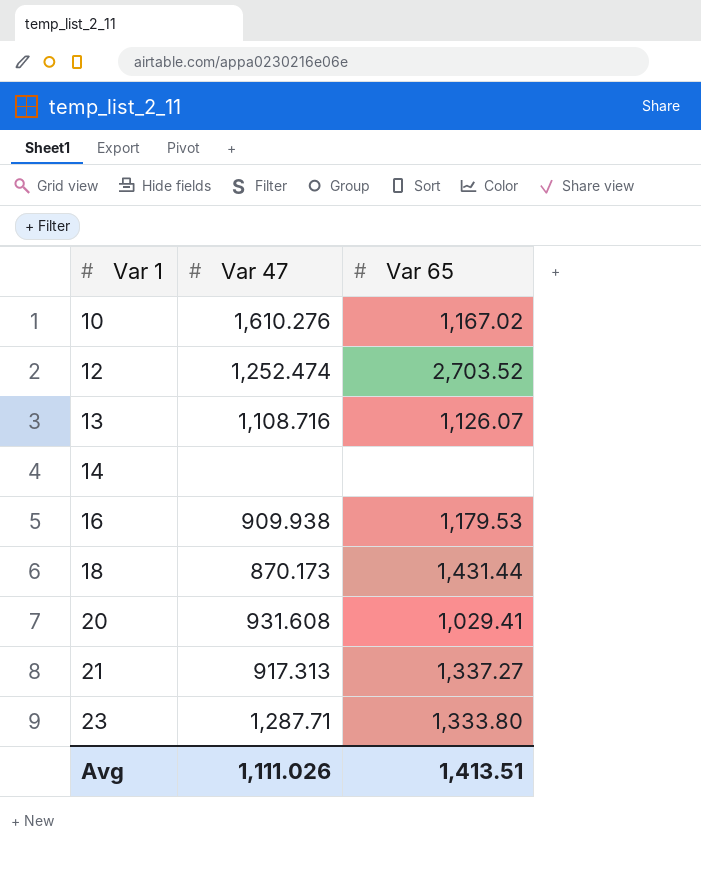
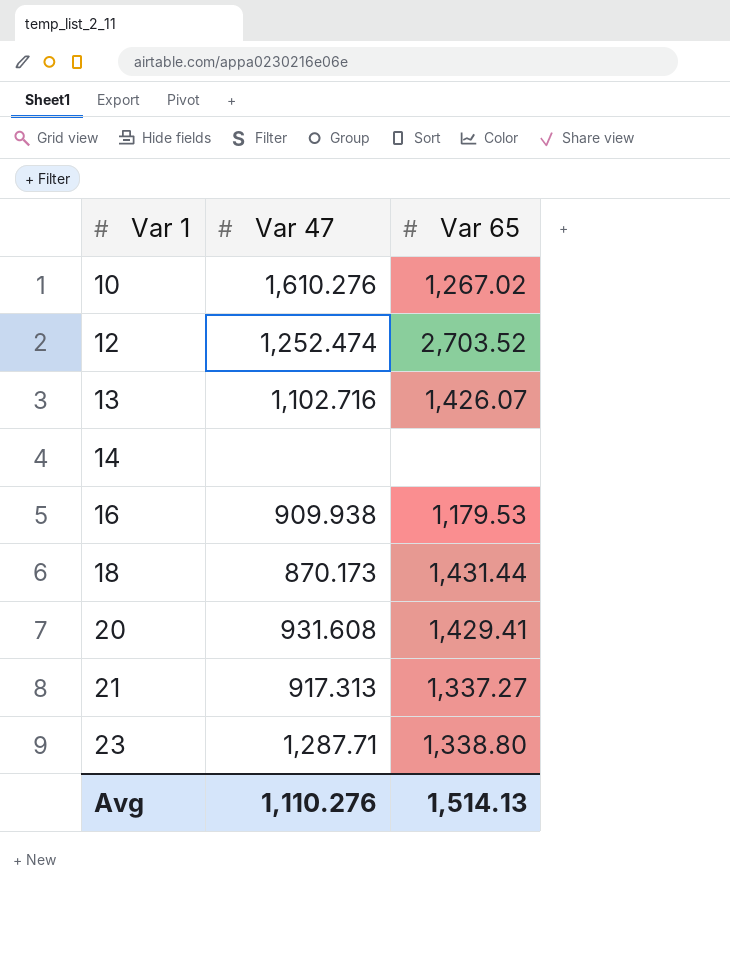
10 | Var 65: 1,167.02 -> 1,267.02
13 | Var 47: 1,108.716 -> 1,102.716
13 | Var 65: 1,126.07 -> 1,426.07
20 | Var 65: 1,029.41 -> 1,429.41
23 | Var 65: 1,333.80 -> 1,338.80
Avg | Var 47: 1,111.026 -> 1,110.276
Avg | Var 65: 1,413.51 -> 1,514.13

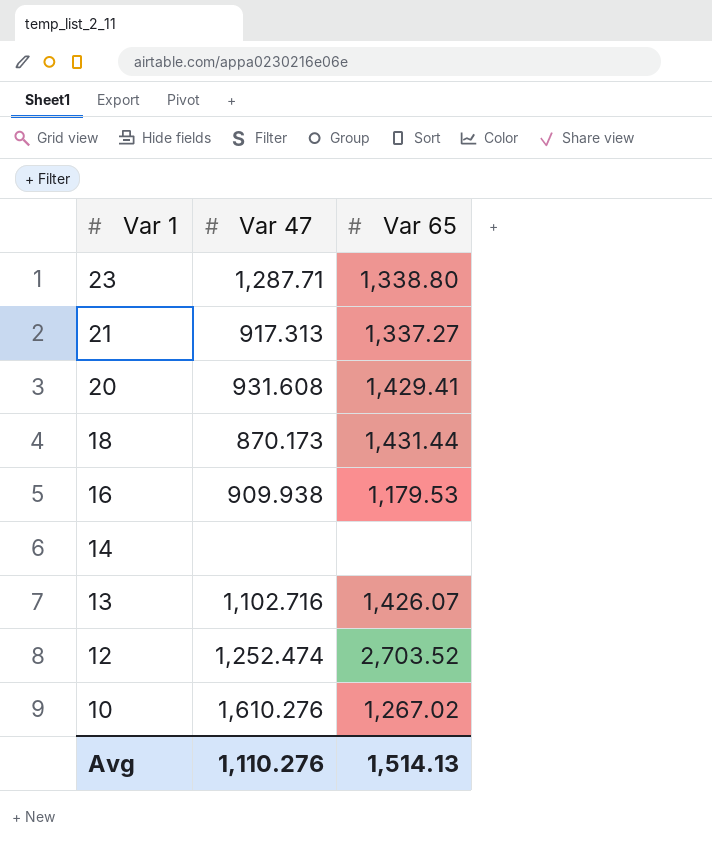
row order: Var 1 ascending -> Var 1 descending

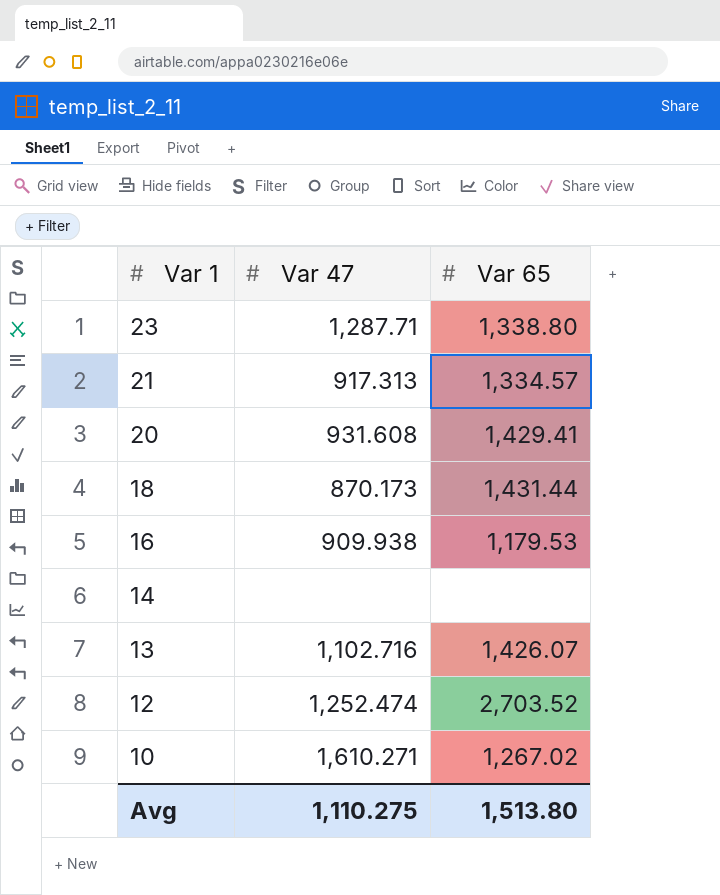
21 | Var 65: 1,337.27 -> 1,334.57
10 | Var 47: 1,610.276 -> 1,610.271
Avg | Var 47: 1,110.276 -> 1,110.275
Avg | Var 65: 1,514.13 -> 1,513.80

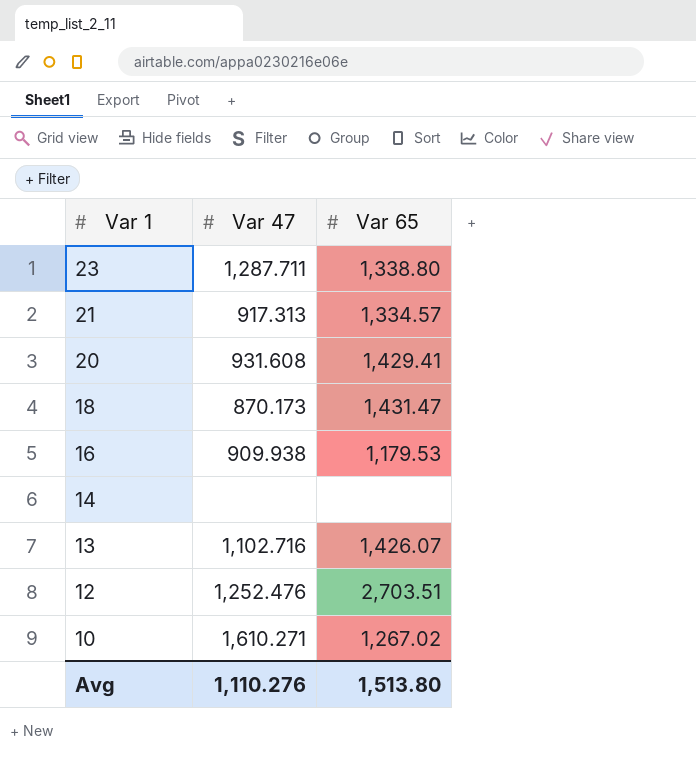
23 | Var 47: 1,287.71 -> 1,287.711
18 | Var 65: 1,431.44 -> 1,431.47
12 | Var 47: 1,252.474 -> 1,252.476
12 | Var 65: 2,703.52 -> 2,703.51
Avg | Var 47: 1,110.275 -> 1,110.276

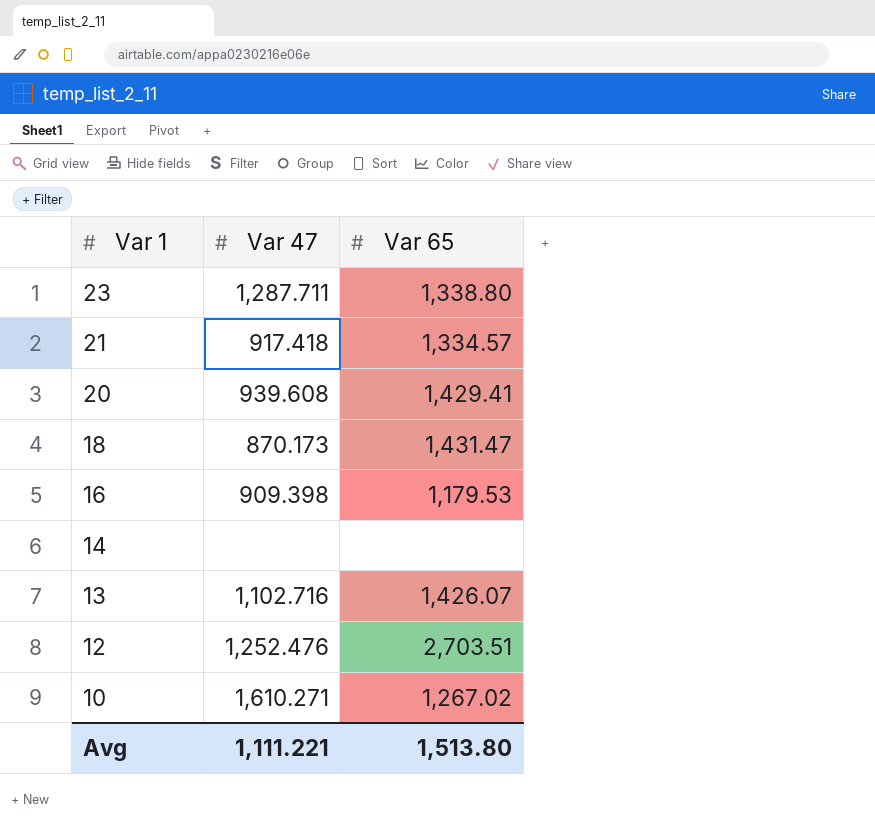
21 | Var 47: 917.313 -> 917.418
20 | Var 47: 931.608 -> 939.608
16 | Var 47: 909.938 -> 909.398
Avg | Var 47: 1,110.276 -> 1,111.221

